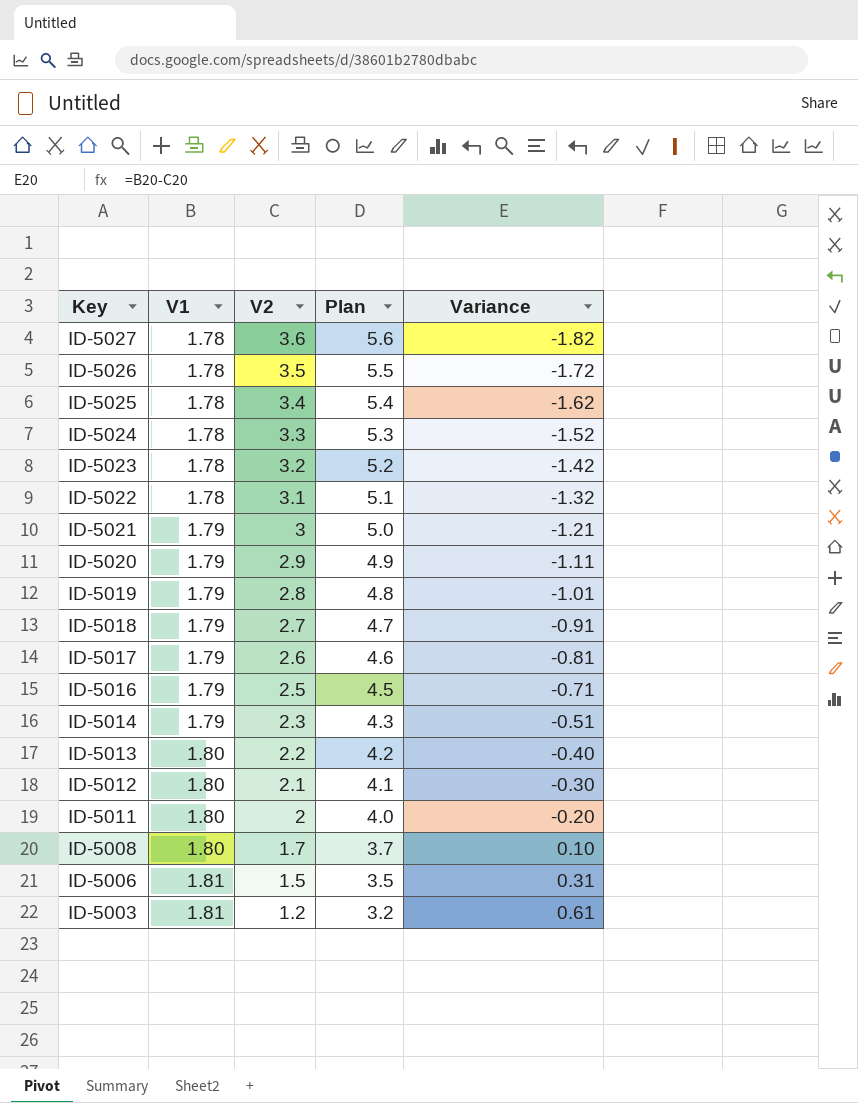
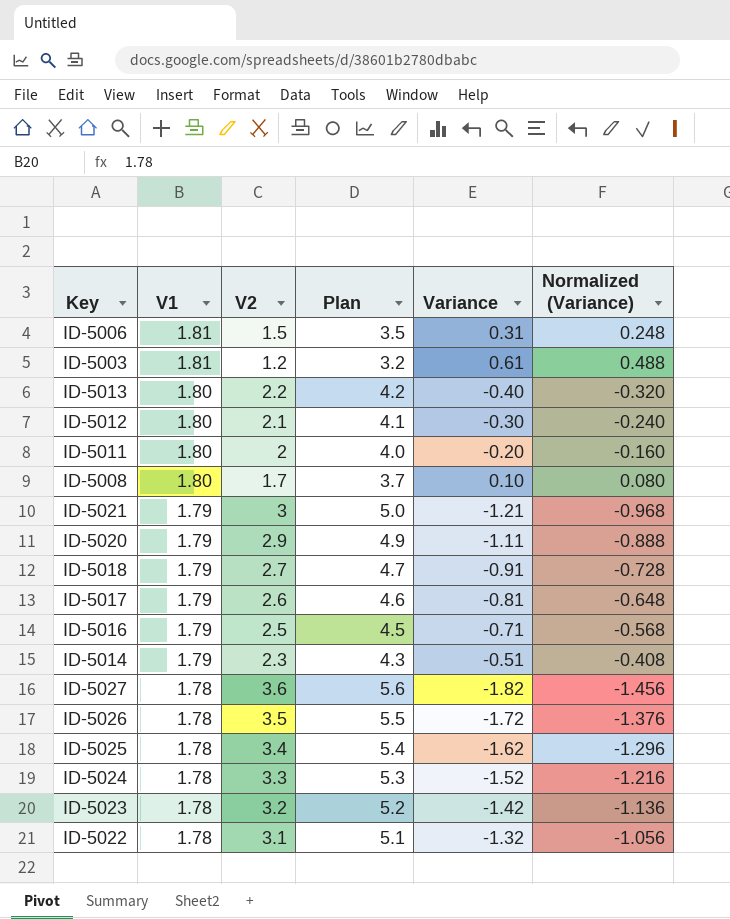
row order: Key descending -> V1 descending
column Normalized (Variance) | formula: none -> [Variance] * 0.8
row ID-5019: 1.79 | 2.8 | 4.8 | -1.01 -> none

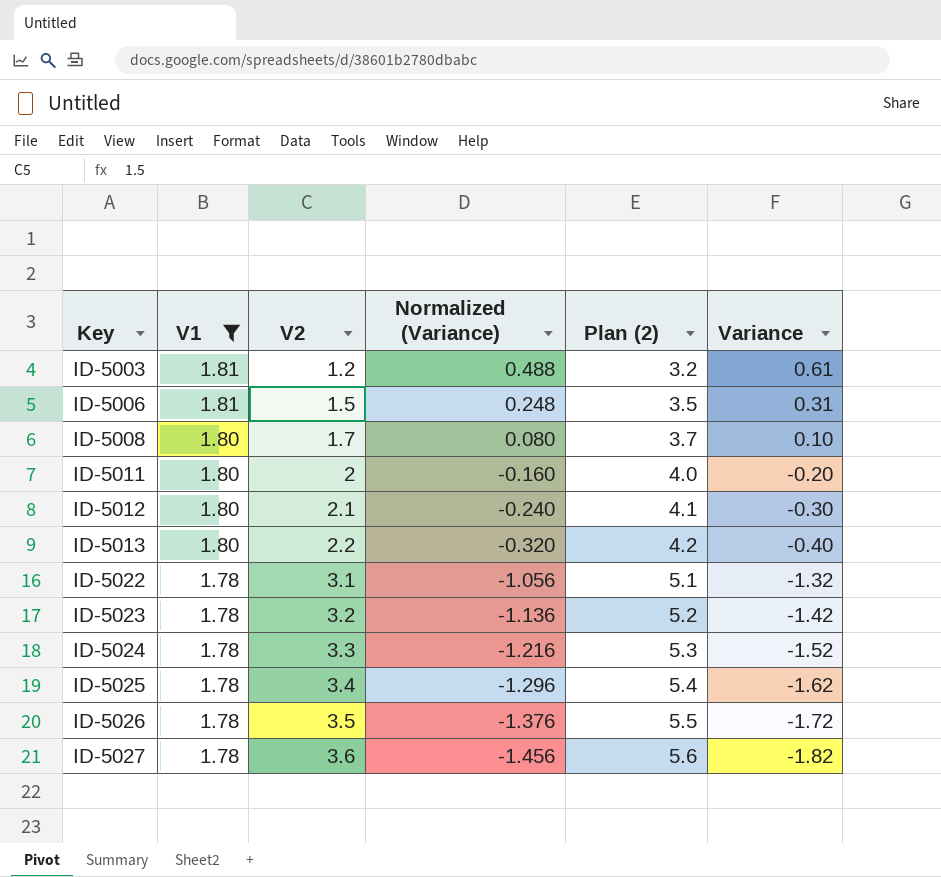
filter: none -> V1 != 1.79
row order: V1 descending -> Key ascending
column Normalized (Variance) | position: 6 -> 4
column name: Plan -> Plan (2)

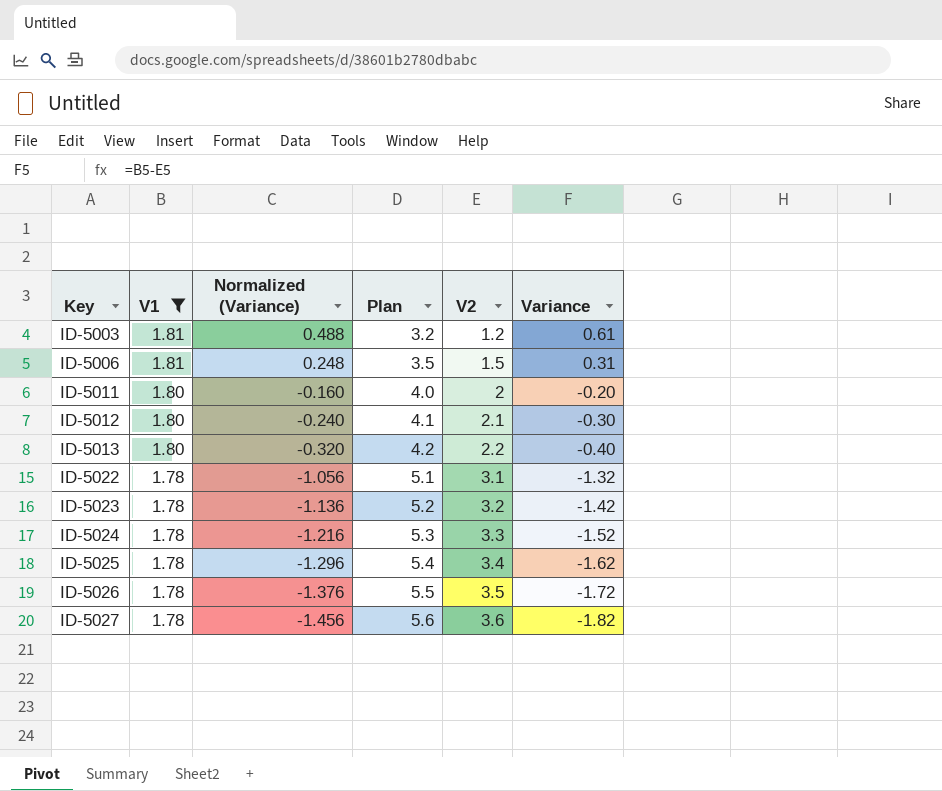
column name: Plan (2) -> Plan
column V2 | position: 3 -> 5
row ID-5008: 1.80 | 1.7 | 0.080 | 3.7 | 0.10 -> none

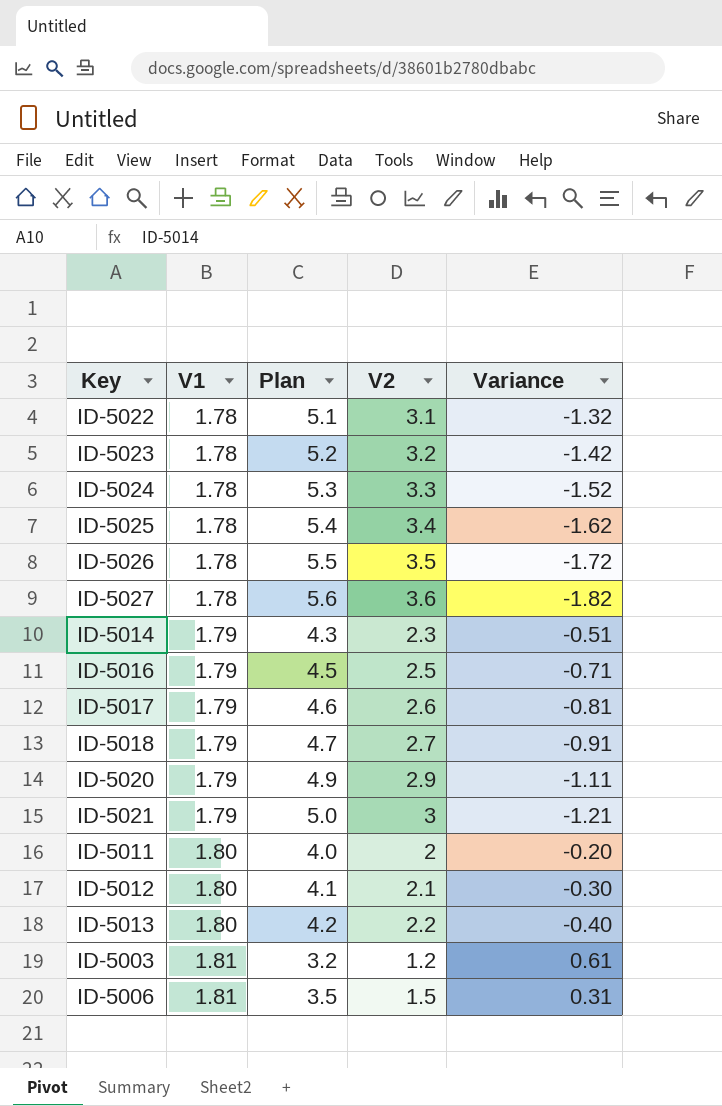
filter: V1 != 1.79 -> none
row order: Key ascending -> V1 ascending
column Normalized (Variance) | formula: [Variance] * 0.8 -> none

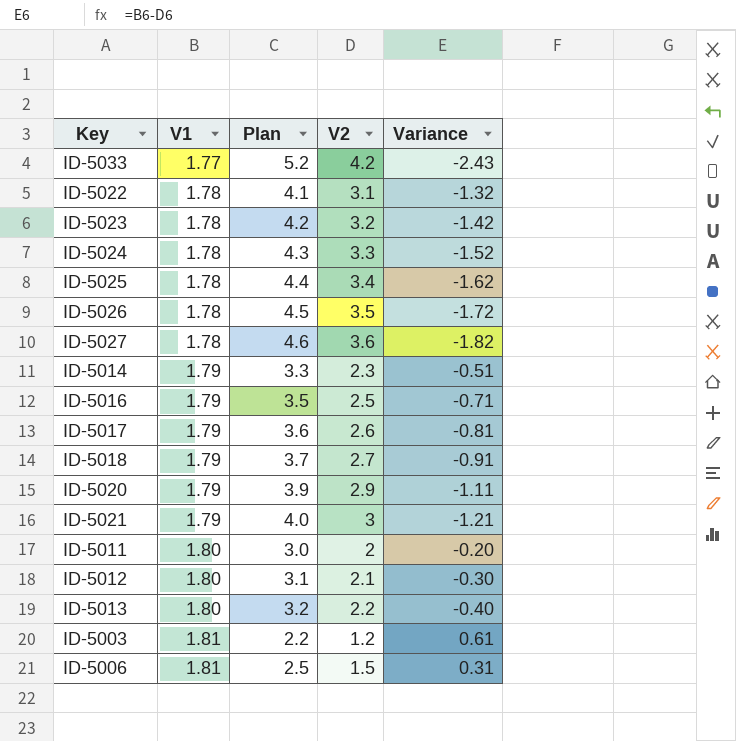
column Plan | formula: [V2] + 2 -> [V2] + 1
row ID-5033: none -> 1.77 | 5.2 | 4.2 | -2.43

